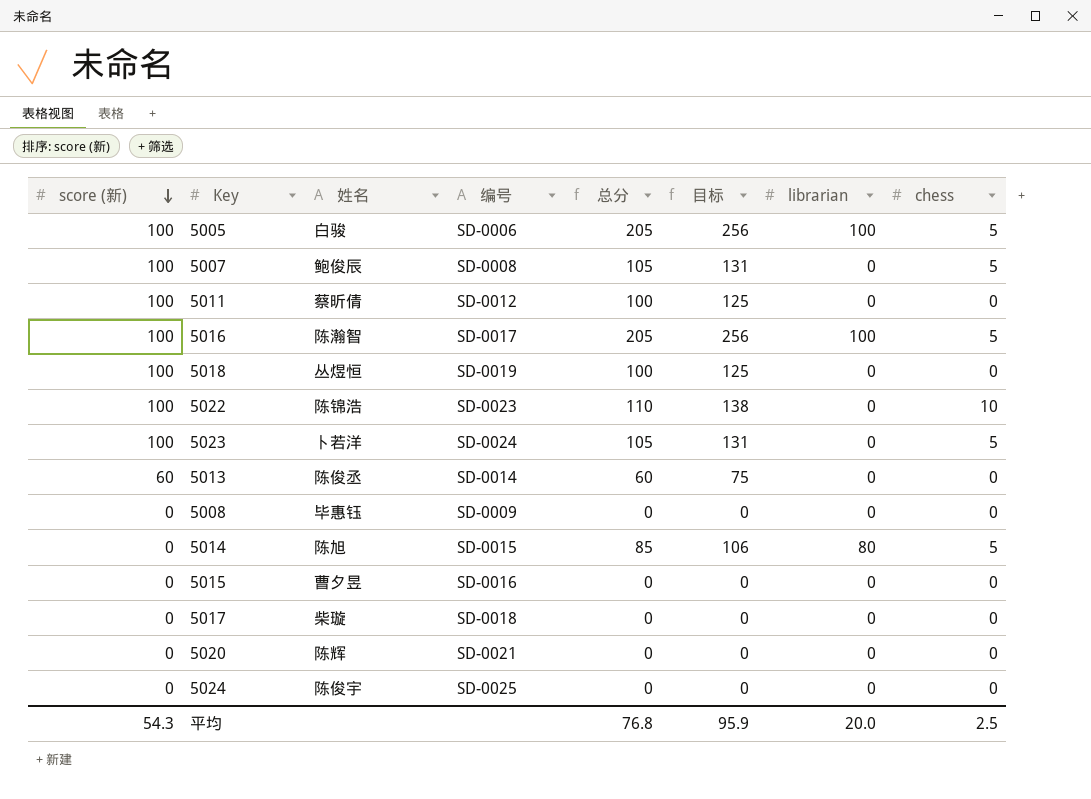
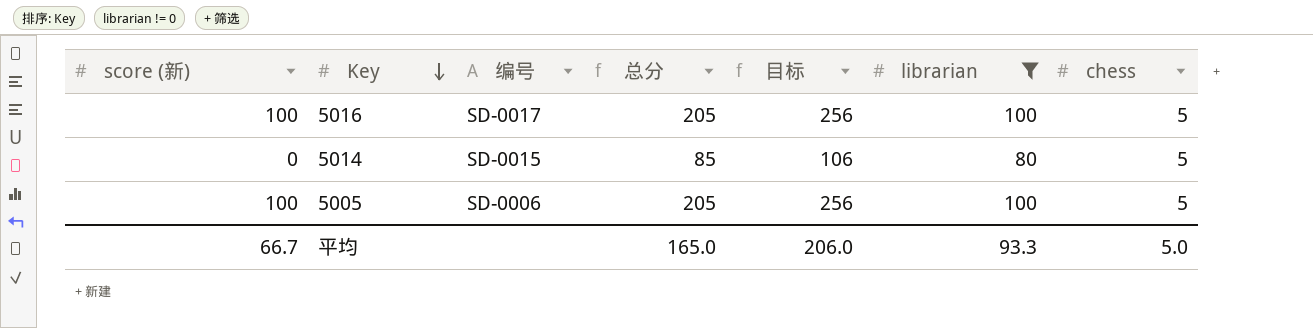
filter: none -> librarian != 0
row order: score (新) descending -> Key descending
column 姓名 | position: 3 -> none
平均 | score (新): 54.3 -> 66.7
平均 | 总分: 76.8 -> 165.0
平均 | 目标: 95.9 -> 206.0
平均 | librarian: 20.0 -> 93.3
平均 | chess: 2.5 -> 5.0

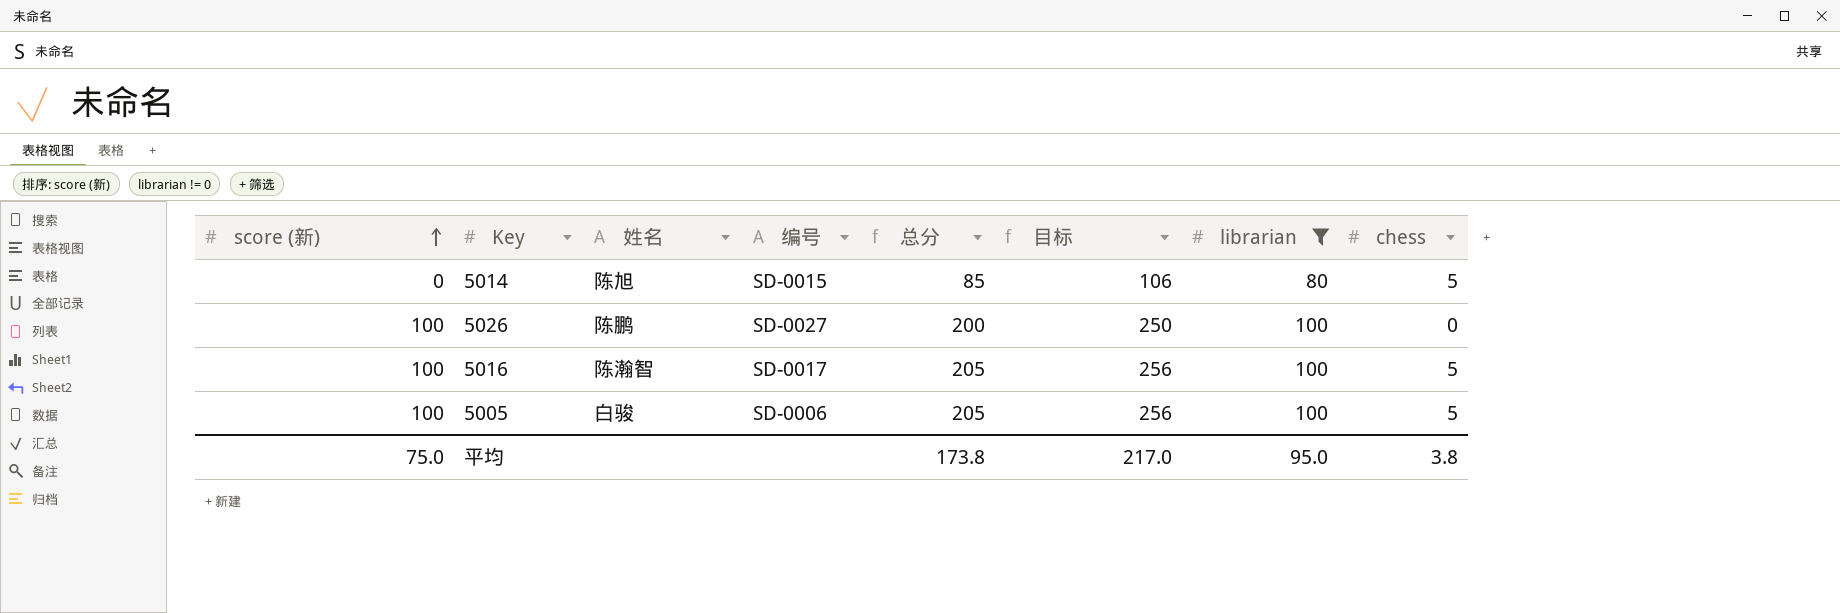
row order: Key descending -> score (新) ascending
column 姓名 | position: none -> 3
row 5026: none -> 100 | 陈鹏 | SD-0027 | 200 | 250 | 100 | 0
平均 | score (新): 66.7 -> 75.0
平均 | 总分: 165.0 -> 173.8
平均 | 目标: 206.0 -> 217.0
平均 | librarian: 93.3 -> 95.0
平均 | chess: 5.0 -> 3.8

